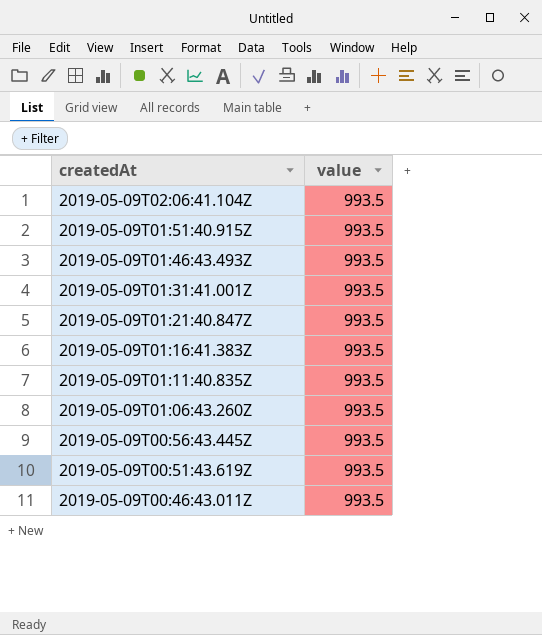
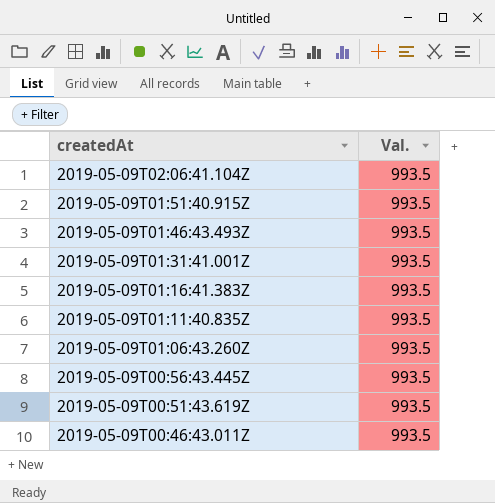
column name: value -> Val.
row 2019-05-09T01:21:40.847Z: 993.5 -> none

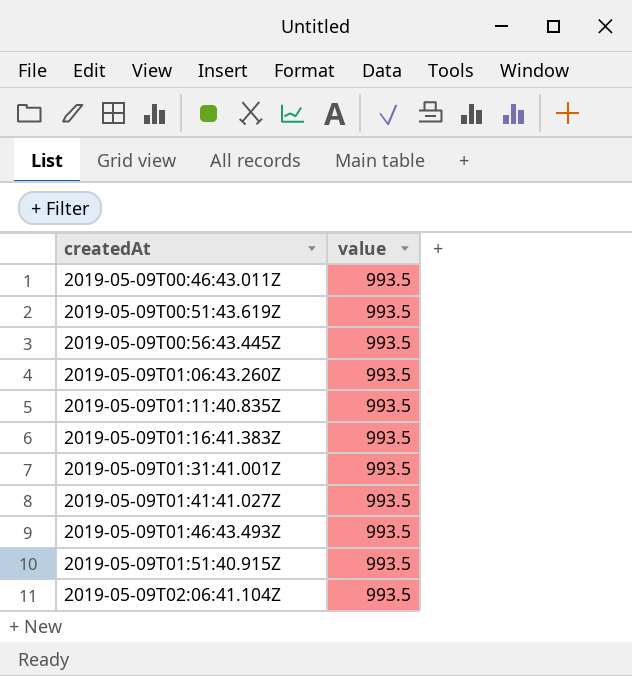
row order: createdAt descending -> createdAt ascending
column name: Val. -> value
row 2019-05-09T01:41:41.027Z: none -> 993.5

